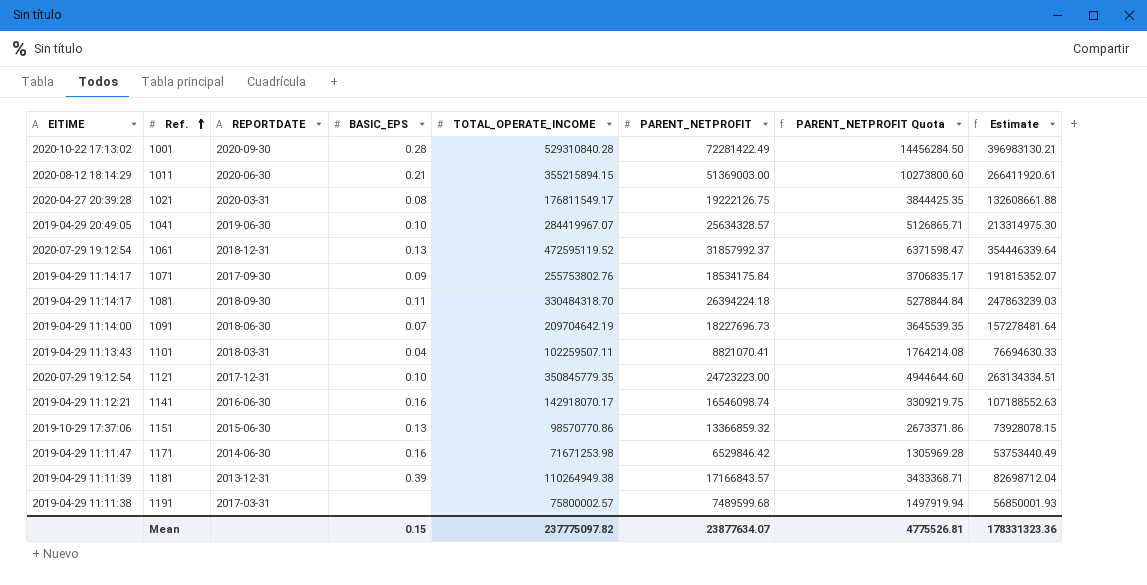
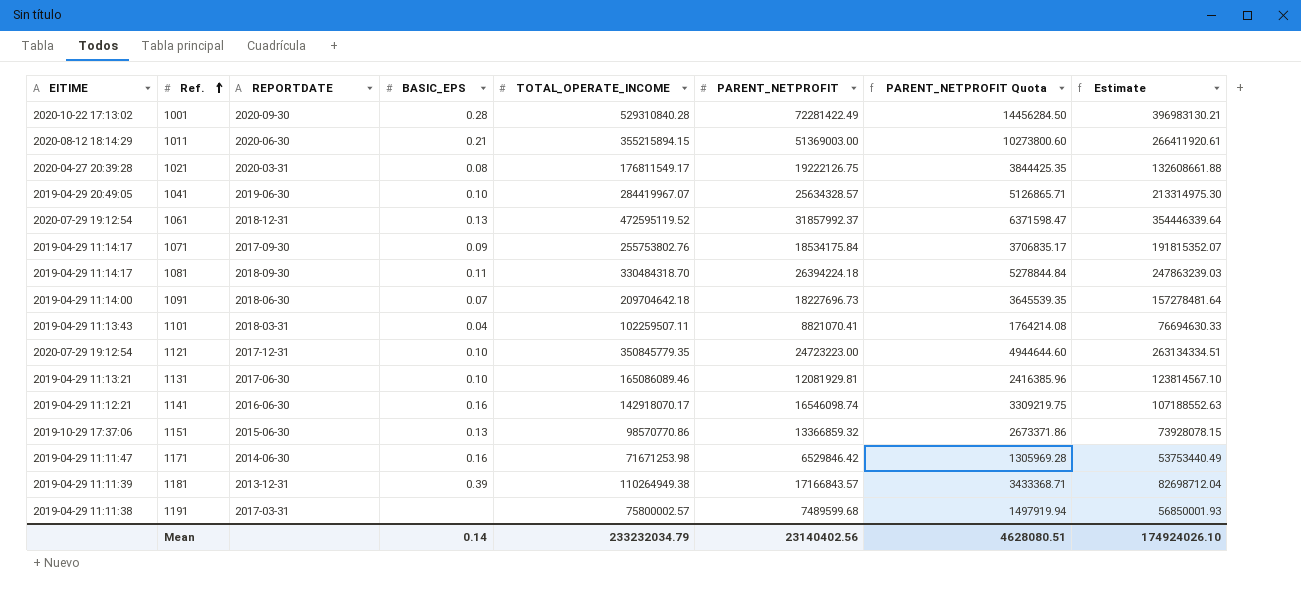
1091 | TOTAL_OPERATE_INCOME: 209704642.19 -> 209704642.18
row 1131: none -> 2019-04-29 11:13:21 | 2017-06-30 | 0.10 | 165086089.46 | 12081929.81 | 2416385.96 | 123814567.10
Mean | BASIC_EPS: 0.15 -> 0.14
Mean | TOTAL_OPERATE_INCOME: 237775097.82 -> 233232034.79
Mean | PARENT_NETPROFIT: 23877634.07 -> 23140402.56
Mean | PARENT_NETPROFIT Quota: 4775526.81 -> 4628080.51
Mean | Estimate: 178331323.36 -> 174924026.10

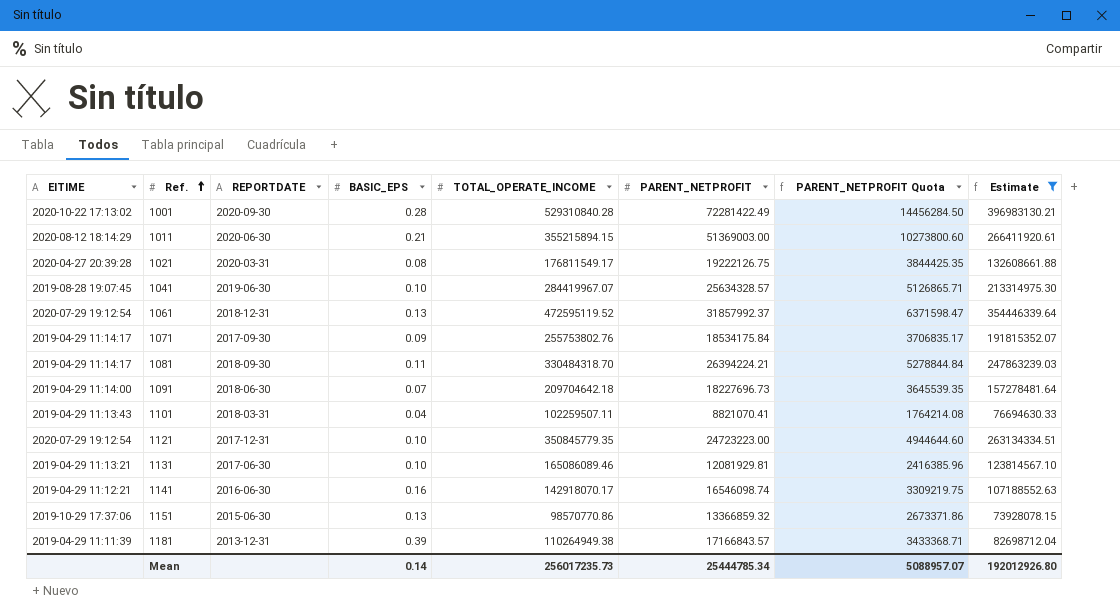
filter: none -> Estimate >= 73928078.15
1041 | EITIME: 2019-04-29 20:49:05 -> 2019-08-28 19:07:45
1081 | PARENT_NETPROFIT: 26394224.18 -> 26394224.21
Mean | TOTAL_OPERATE_INCOME: 233232034.79 -> 256017235.73
Mean | PARENT_NETPROFIT: 23140402.56 -> 25444785.34
Mean | PARENT_NETPROFIT Quota: 4628080.51 -> 5088957.07
Mean | Estimate: 174924026.10 -> 192012926.80

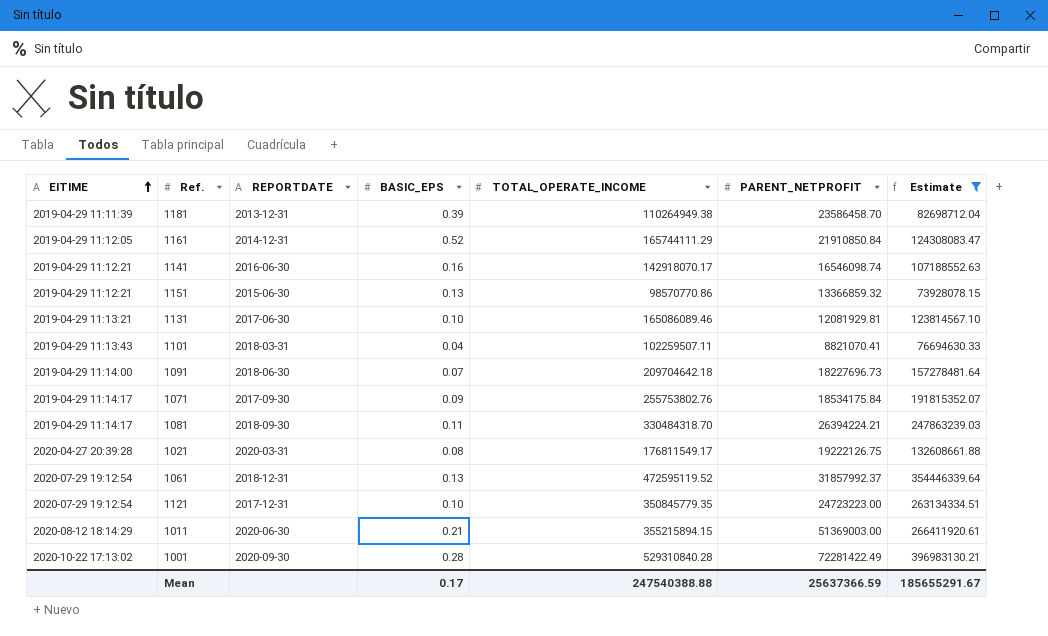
row order: Ref. ascending -> EITIME ascending
column PARENT_NETPROFIT Quota | formula: [PARENT_NETPROFIT] * 0.2 -> none
row 1041: 2019-08-28 19:07:45 | 2019-06-30 | 0.10 | 284419967.07 | 25634328.57 | 5126865.71 | 213314975.30 -> none
1181 | PARENT_NETPROFIT: 17166843.57 -> 23586458.70
row 1161: none -> 2019-04-29 11:12:05 | 2014-12-31 | 0.52 | 165744111.29 | 21910850.84 | 124308083.47
1151 | EITIME: 2019-10-29 17:37:06 -> 2019-04-29 11:12:21
Mean | BASIC_EPS: 0.14 -> 0.17
Mean | TOTAL_OPERATE_INCOME: 256017235.73 -> 247540388.88
Mean | PARENT_NETPROFIT: 25444785.34 -> 25637366.59
Mean | Estimate: 192012926.80 -> 185655291.67

